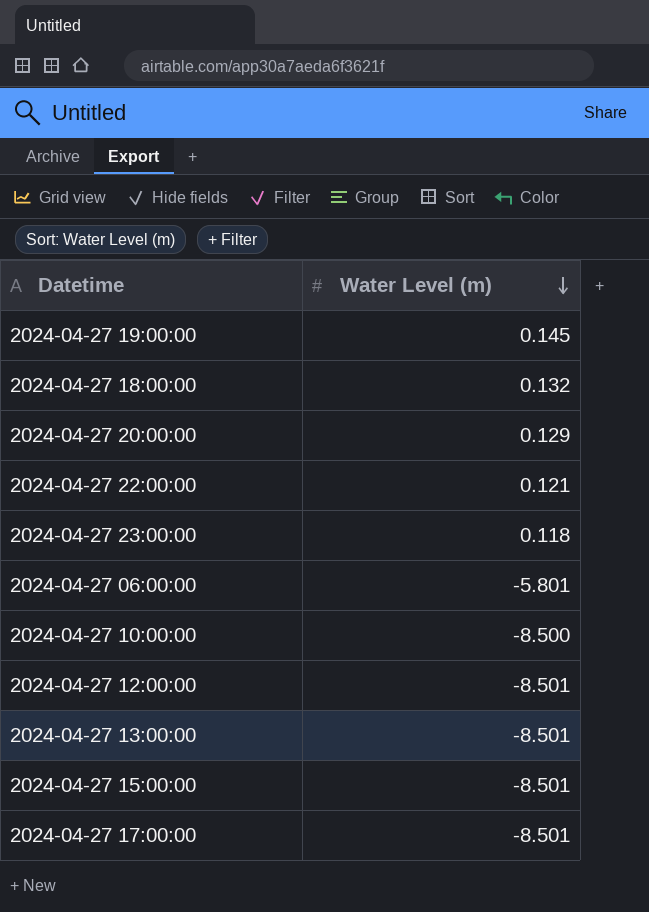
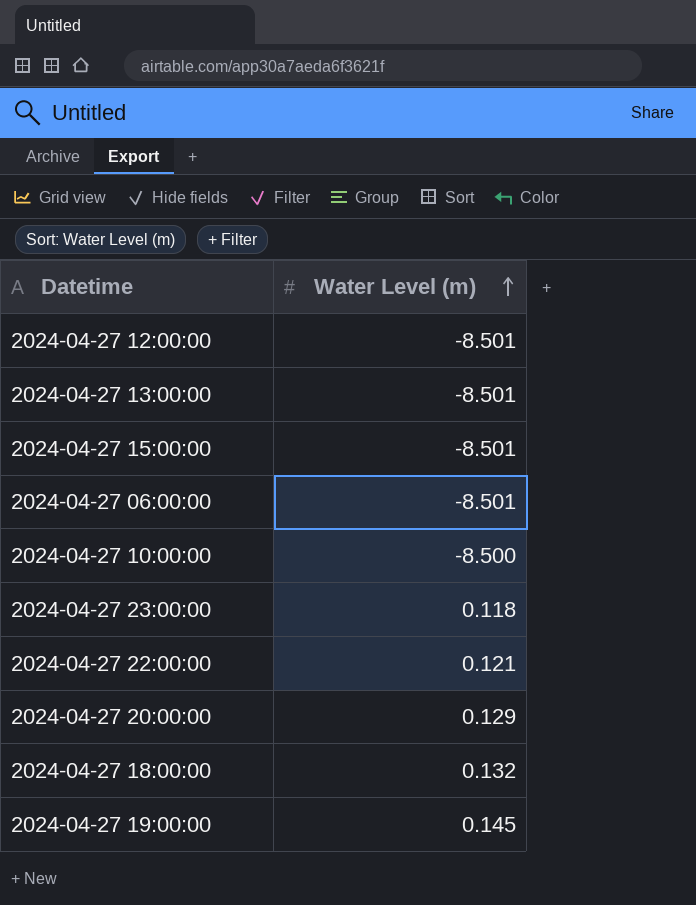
row order: Water Level (m) descending -> Water Level (m) ascending
row 2024-04-27 17:00:00: -8.501 -> none
2024-04-27 06:00:00 | Water Level (m): -5.801 -> -8.501

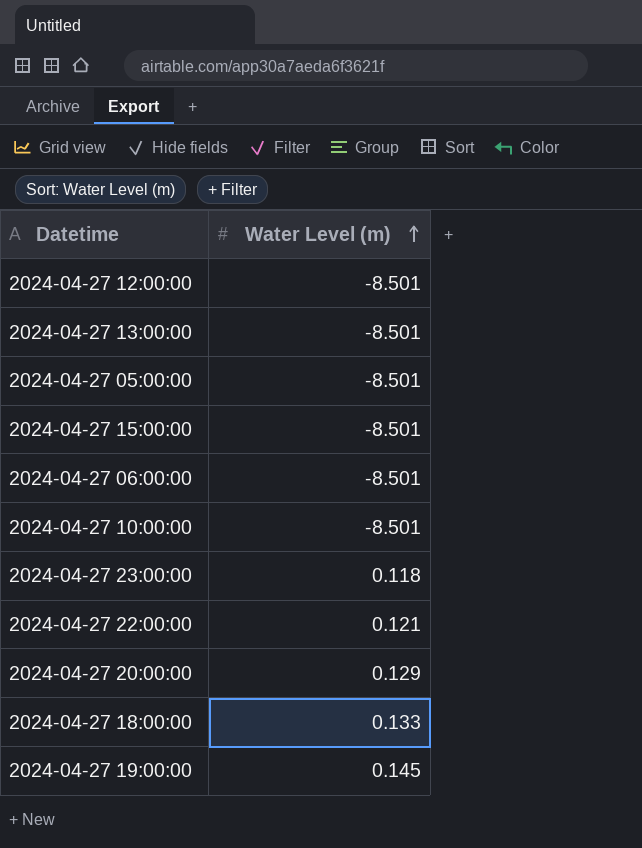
row 2024-04-27 05:00:00: none -> -8.501
2024-04-27 10:00:00 | Water Level (m): -8.500 -> -8.501
2024-04-27 18:00:00 | Water Level (m): 0.132 -> 0.133

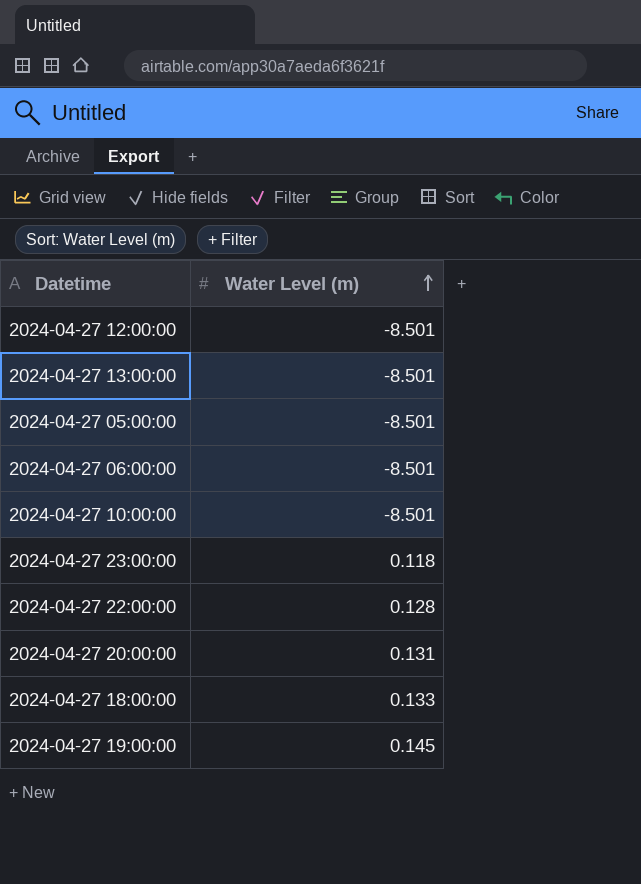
row 2024-04-27 15:00:00: -8.501 -> none
2024-04-27 22:00:00 | Water Level (m): 0.121 -> 0.128
2024-04-27 20:00:00 | Water Level (m): 0.129 -> 0.131

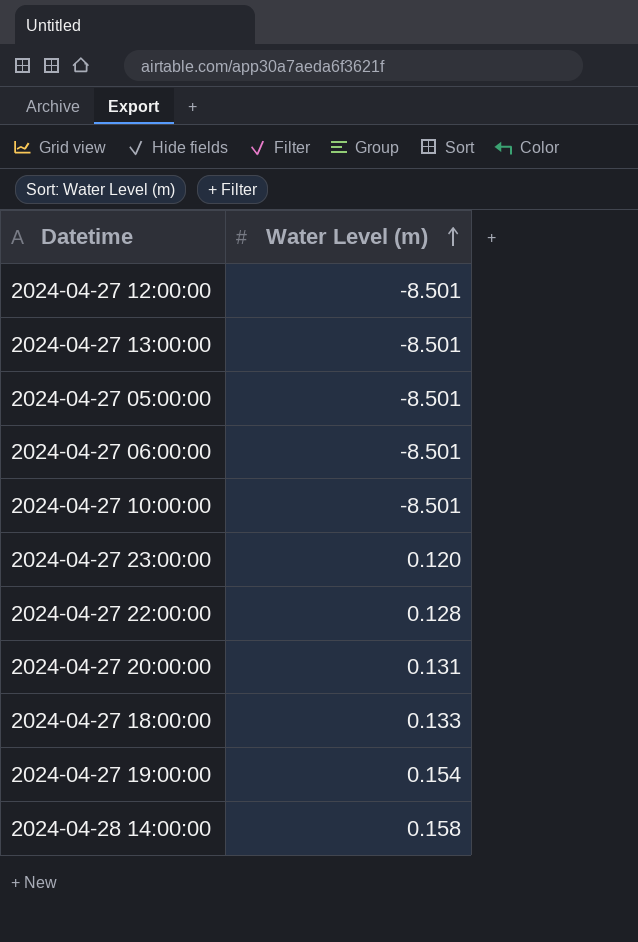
2024-04-27 23:00:00 | Water Level (m): 0.118 -> 0.120
2024-04-27 19:00:00 | Water Level (m): 0.145 -> 0.154
row 2024-04-28 14:00:00: none -> 0.158

